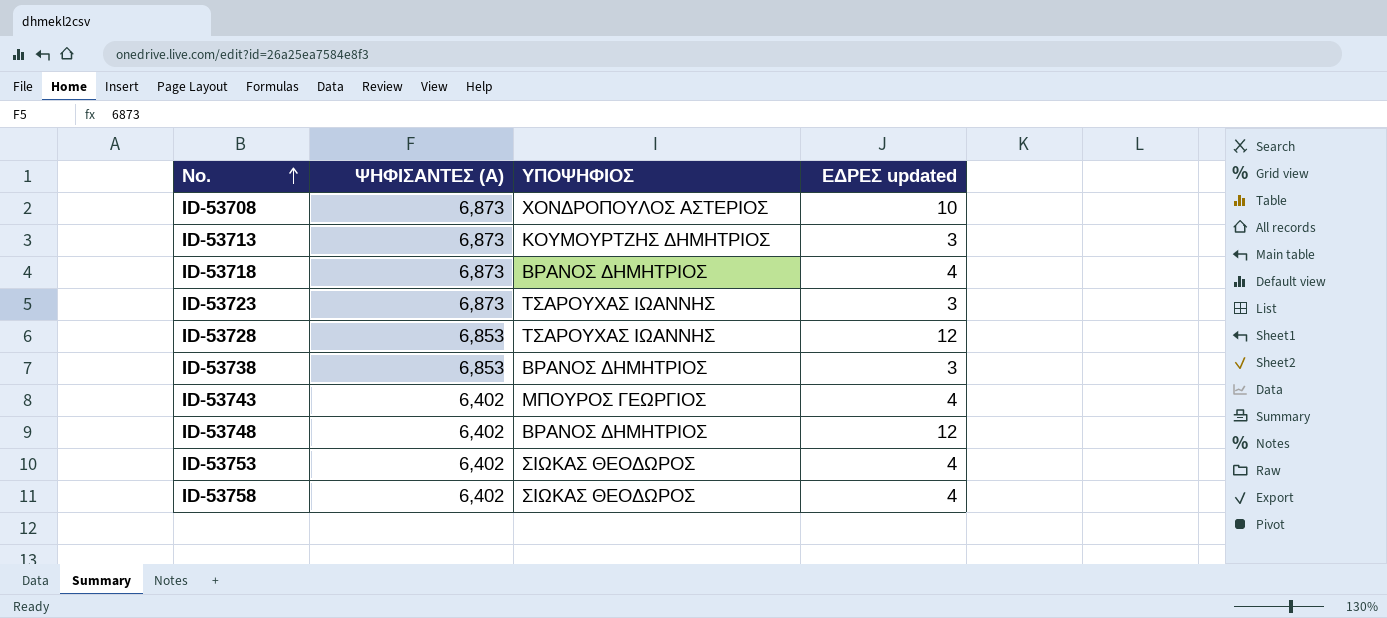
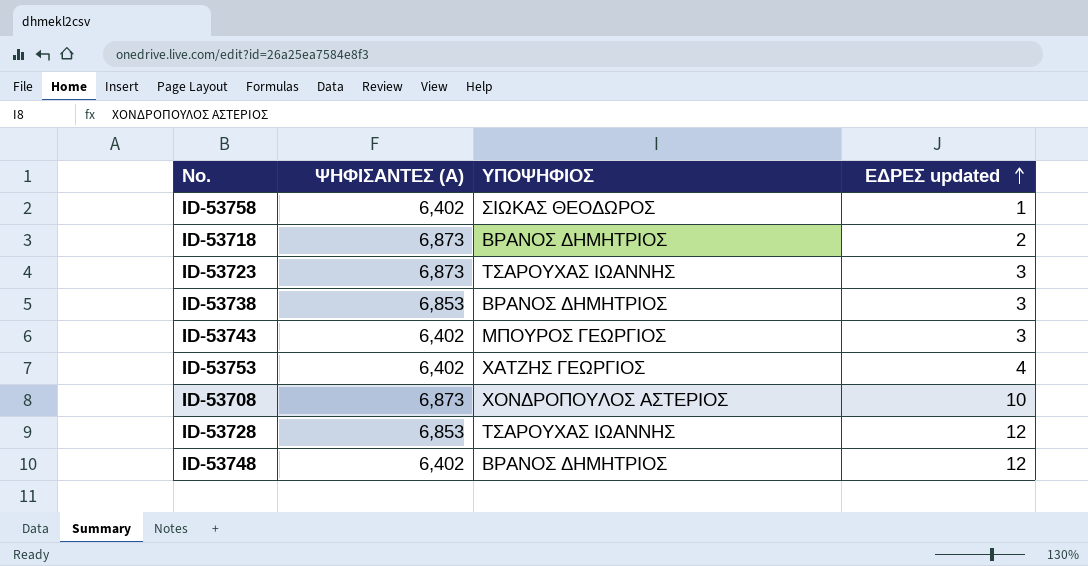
row order: No. ascending -> ΕΔΡΕΣ updated ascending
row ID-53713: 6,873 | ΚΟΥΜΟΥΡΤΖΗΣ ΔΗΜΗΤΡΙΟΣ | 3 -> none
ID-53758 | ΕΔΡΕΣ updated: 4 -> 1
ID-53718 | ΕΔΡΕΣ updated: 4 -> 2
ID-53743 | ΕΔΡΕΣ updated: 4 -> 3
ID-53753 | ΥΠΟΨΗΦΙΟΣ: ΣΙΩΚΑΣ ΘΕΟΔΩΡΟΣ -> ΧΑΤΖΗΣ ΓΕΩΡΓΙΟΣ

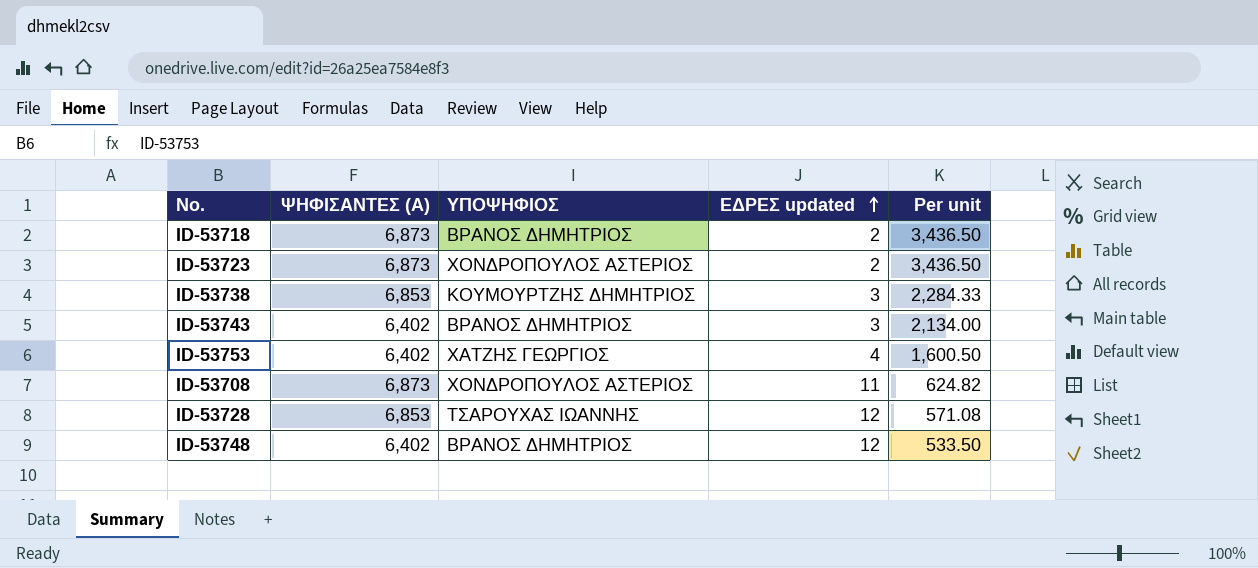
column Per unit | formula: none -> [ΨΗΦΙΣΑΝΤΕΣ (Α)] / [ΕΔΡΕΣ updated]
row ID-53758: 6,402 | ΣΙΩΚΑΣ ΘΕΟΔΩΡΟΣ | 1 -> none
ID-53723 | ΥΠΟΨΗΦΙΟΣ: ΤΣΑΡΟΥΧΑΣ ΙΩΑΝΝΗΣ -> ΧΟΝΔΡΟΠΟΥΛΟΣ ΑΣΤΕΡΙΟΣ
ID-53723 | ΕΔΡΕΣ updated: 3 -> 2
ID-53738 | ΥΠΟΨΗΦΙΟΣ: ΒΡΑΝΟΣ ΔΗΜΗΤΡΙΟΣ -> ΚΟΥΜΟΥΡΤΖΗΣ ΔΗΜΗΤΡΙΟΣ
ID-53743 | ΥΠΟΨΗΦΙΟΣ: ΜΠΟΥΡΟΣ ΓΕΩΡΓΙΟΣ -> ΒΡΑΝΟΣ ΔΗΜΗΤΡΙΟΣ
ID-53708 | ΕΔΡΕΣ updated: 10 -> 11

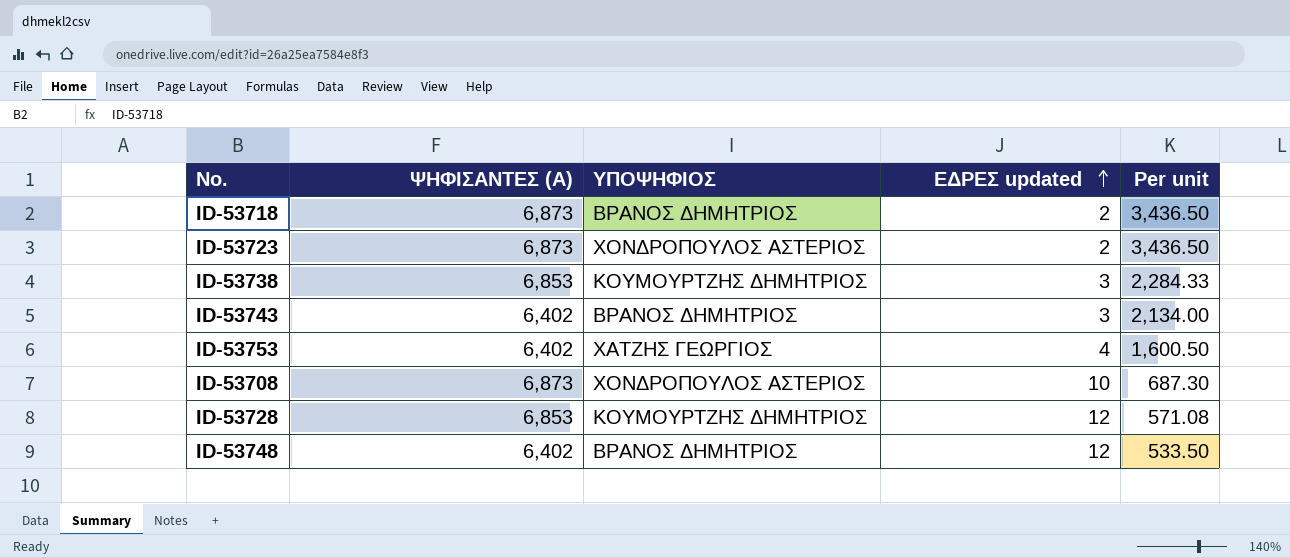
ID-53708 | ΕΔΡΕΣ updated: 11 -> 10
ID-53708 | Per unit: 624.82 -> 687.30
ID-53728 | ΥΠΟΨΗΦΙΟΣ: ΤΣΑΡΟΥΧΑΣ ΙΩΑΝΝΗΣ -> ΚΟΥΜΟΥΡΤΖΗΣ ΔΗΜΗΤΡΙΟΣ

